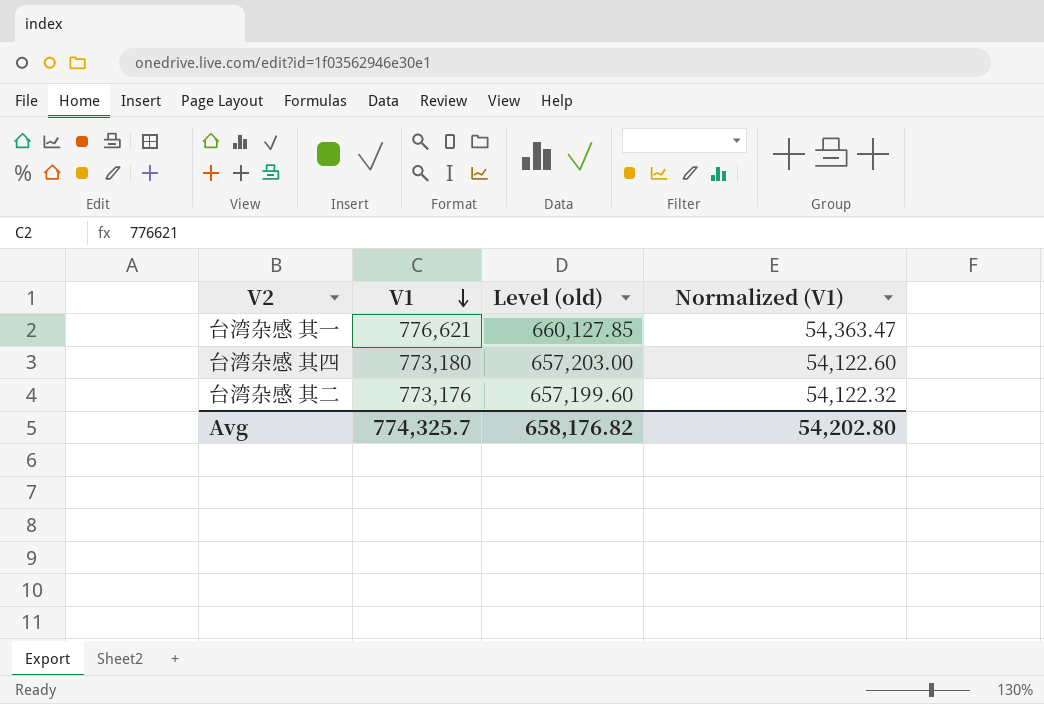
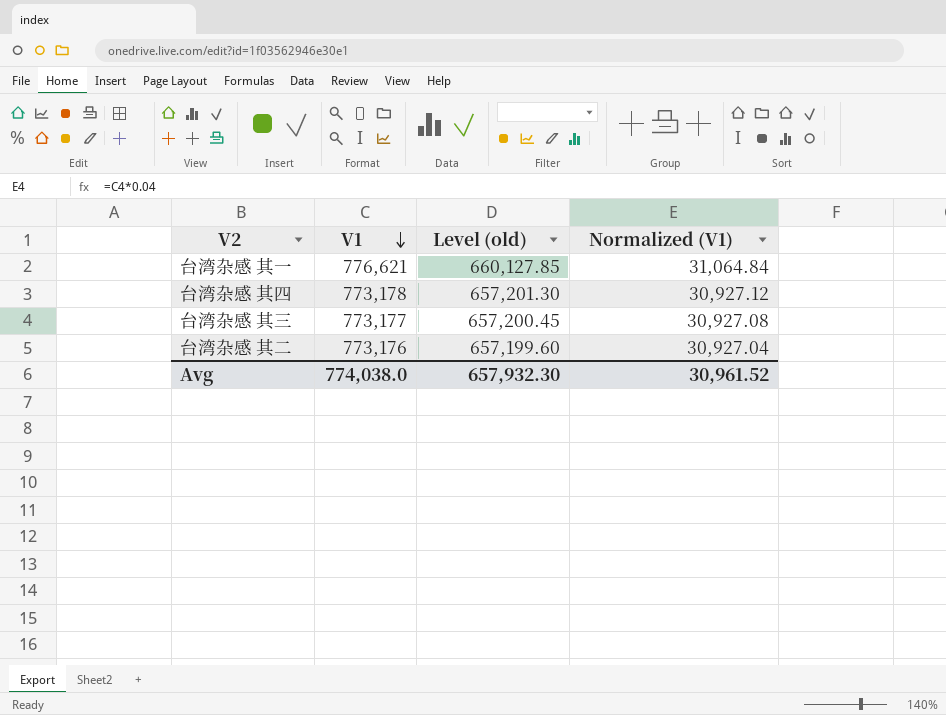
column Normalized (V1) | formula: [V1] * 0.07 -> [V1] * 0.04
台湾杂感 其四 | V1: 773,180 -> 773,178
台湾杂感 其四 | Level (old): 657,203.00 -> 657,201.30
row 台湾杂感 其三: none -> 773,177 | 657,200.45 | 30,927.08
Avg | V1: 774,325.7 -> 774,038.0
Avg | Level (old): 658,176.82 -> 657,932.30
Avg | Normalized (V1): 54,202.80 -> 30,961.52

